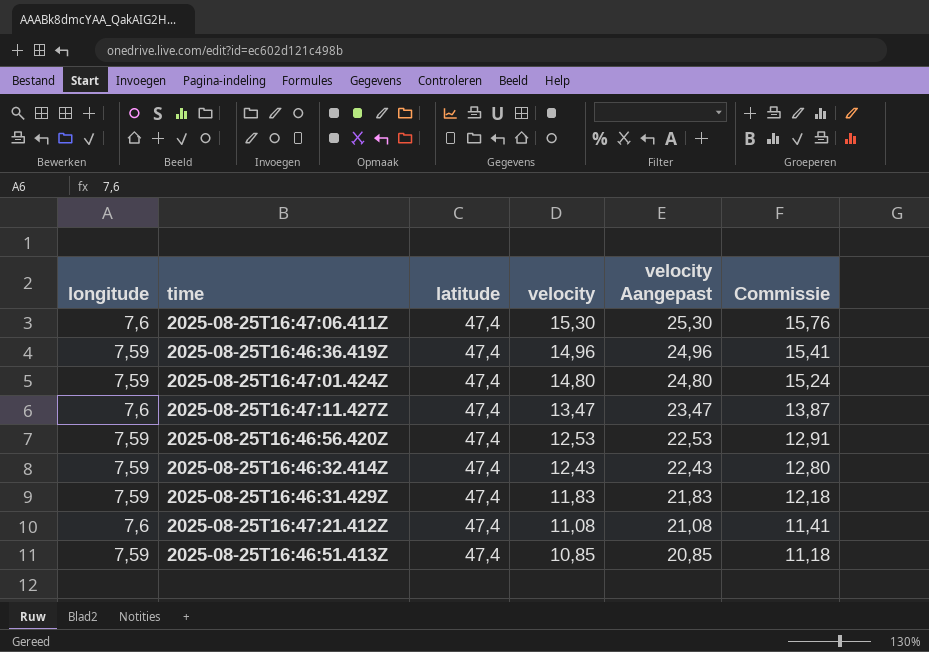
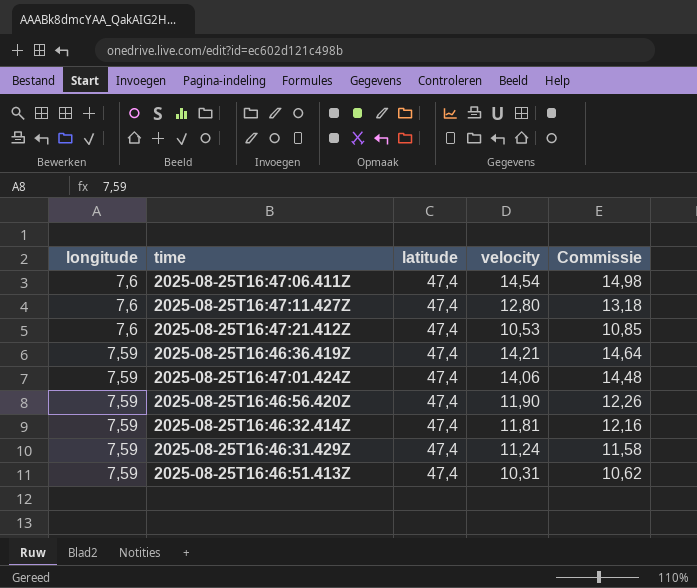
row order: velocity descending -> longitude descending
column velocity Aangepast | formula: [velocity] + 10 -> none
2025-08-25T16:47:06.411Z | velocity: 15,30 -> 14,54
2025-08-25T16:47:06.411Z | Commissie: 15,76 -> 14,98
2025-08-25T16:47:11.427Z | velocity: 13,47 -> 12,80
2025-08-25T16:47:11.427Z | Commissie: 13,87 -> 13,18
2025-08-25T16:47:21.412Z | velocity: 11,08 -> 10,53
2025-08-25T16:47:21.412Z | Commissie: 11,41 -> 10,85
2025-08-25T16:46:36.419Z | velocity: 14,96 -> 14,21
2025-08-25T16:46:36.419Z | Commissie: 15,41 -> 14,64
2025-08-25T16:47:01.424Z | velocity: 14,80 -> 14,06
2025-08-25T16:47:01.424Z | Commissie: 15,24 -> 14,48
2025-08-25T16:46:56.420Z | velocity: 12,53 -> 11,90
2025-08-25T16:46:56.420Z | Commissie: 12,91 -> 12,26
2025-08-25T16:46:32.414Z | velocity: 12,43 -> 11,81
2025-08-25T16:46:32.414Z | Commissie: 12,80 -> 12,16
2025-08-25T16:46:31.429Z | velocity: 11,83 -> 11,24
2025-08-25T16:46:31.429Z | Commissie: 12,18 -> 11,58
2025-08-25T16:46:51.413Z | velocity: 10,85 -> 10,31
2025-08-25T16:46:51.413Z | Commissie: 11,18 -> 10,62

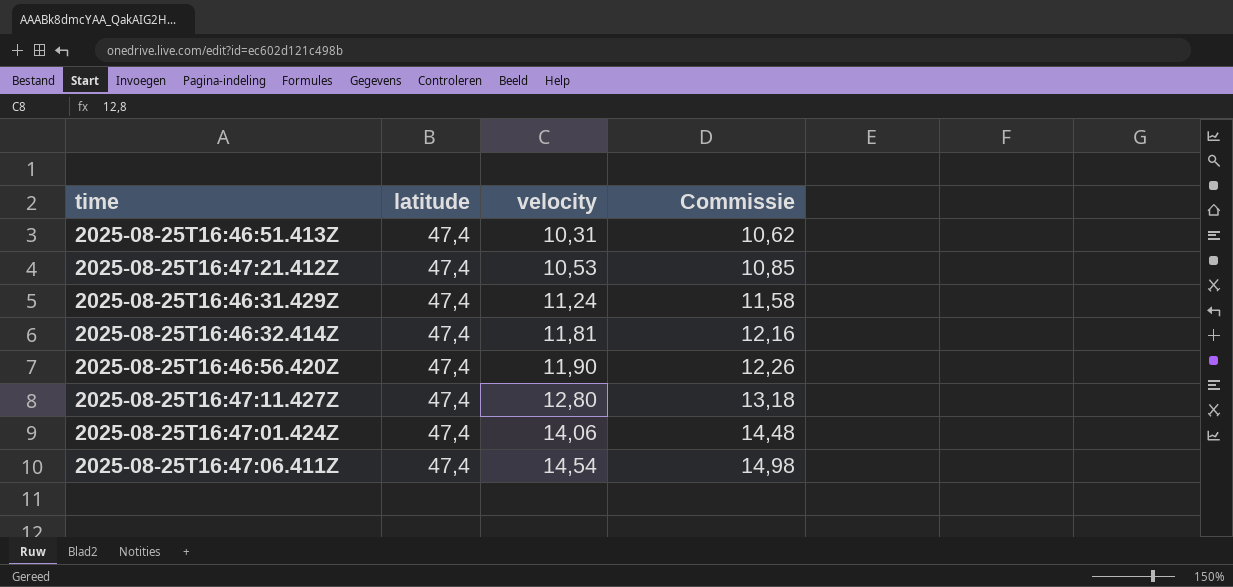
row order: longitude descending -> velocity ascending
column longitude | position: 1 -> none
row 2025-08-25T16:46:36.419Z: 7,59 | 47,4 | 14,21 | 14,64 -> none

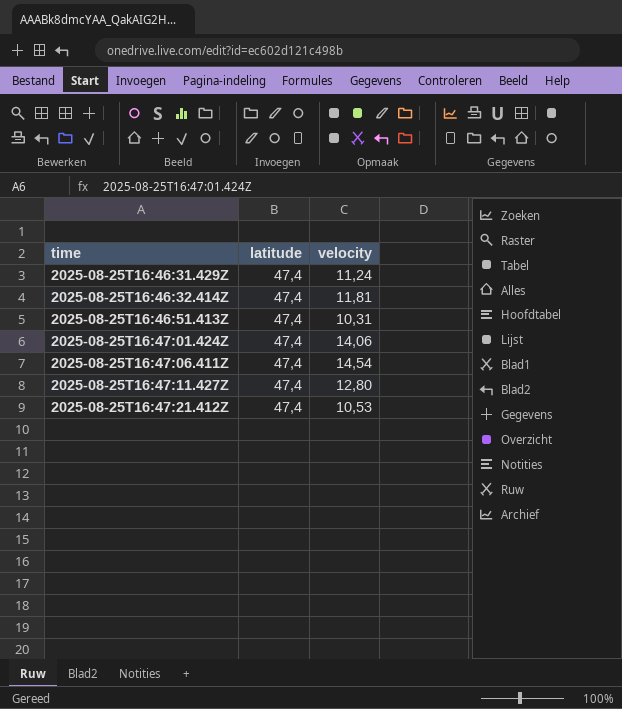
row order: velocity ascending -> time ascending
column Commissie | formula: [velocity] * 1,03 -> none
row 2025-08-25T16:46:56.420Z: 47,4 | 11,90 | 12,26 -> none

